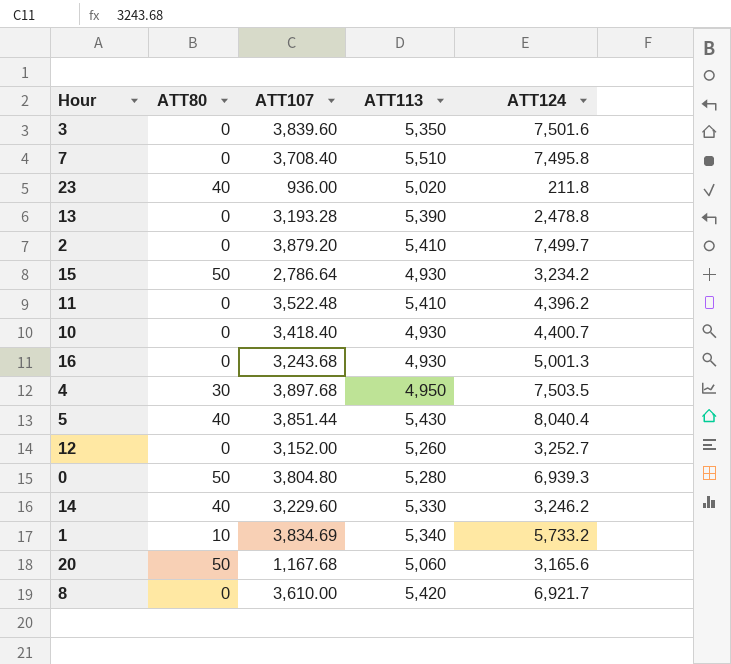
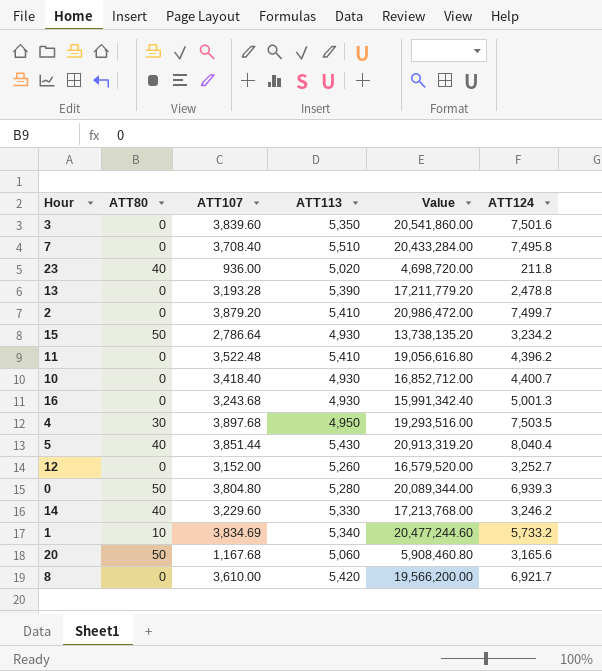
column Value | formula: none -> [ATT107] * [ATT113]

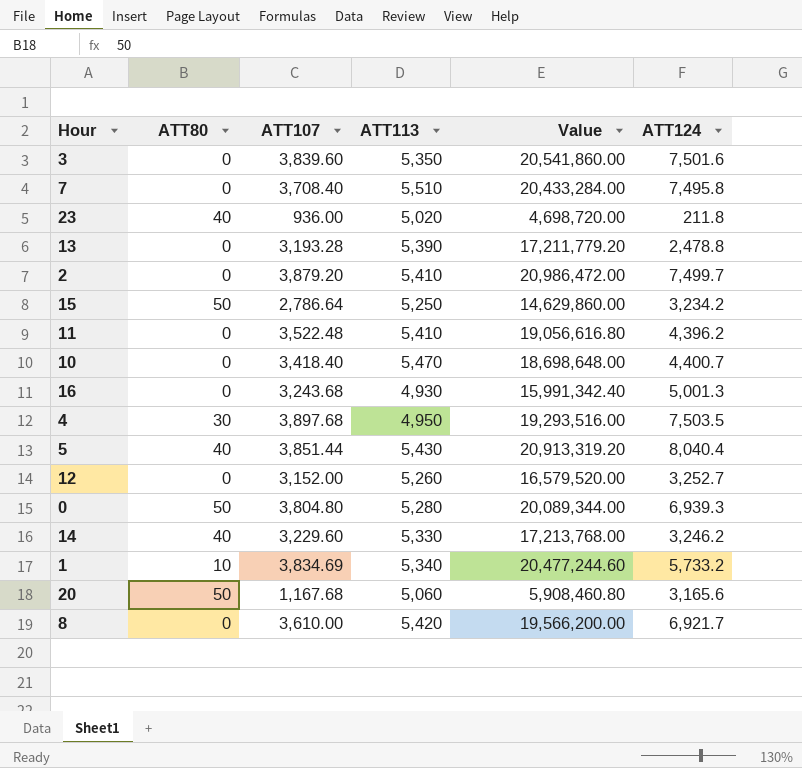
15 | ATT113: 4,930 -> 5,250
15 | Value: 13,738,135.20 -> 14,629,860.00
10 | ATT113: 4,930 -> 5,470
10 | Value: 16,852,712.00 -> 18,698,648.00

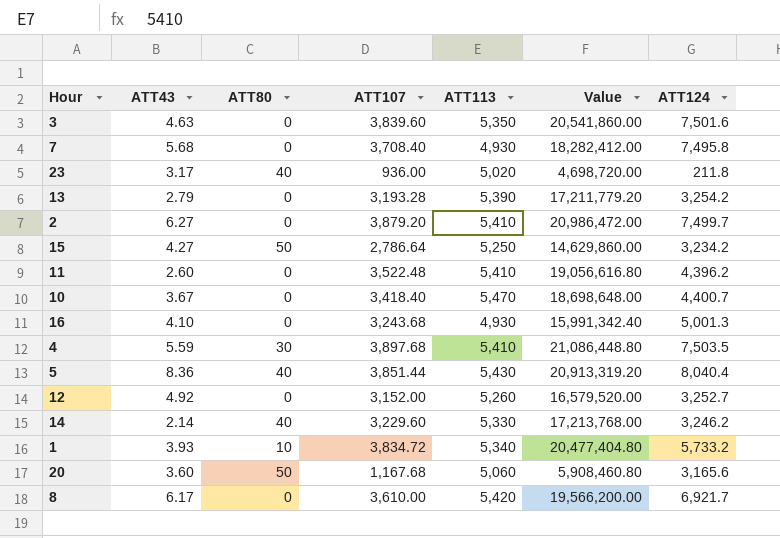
column ATT43 | position: none -> 2
row 0: 50 | 3,804.80 | 5,280 | 20,089,344.00 | 6,939.3 -> none
7 | ATT113: 5,510 -> 4,930
7 | Value: 20,433,284.00 -> 18,282,412.00
13 | ATT124: 2,478.8 -> 3,254.2
4 | ATT113: 4,950 -> 5,410
4 | Value: 19,293,516.00 -> 21,086,448.80
1 | ATT107: 3,834.69 -> 3,834.72
1 | Value: 20,477,244.60 -> 20,477,404.80

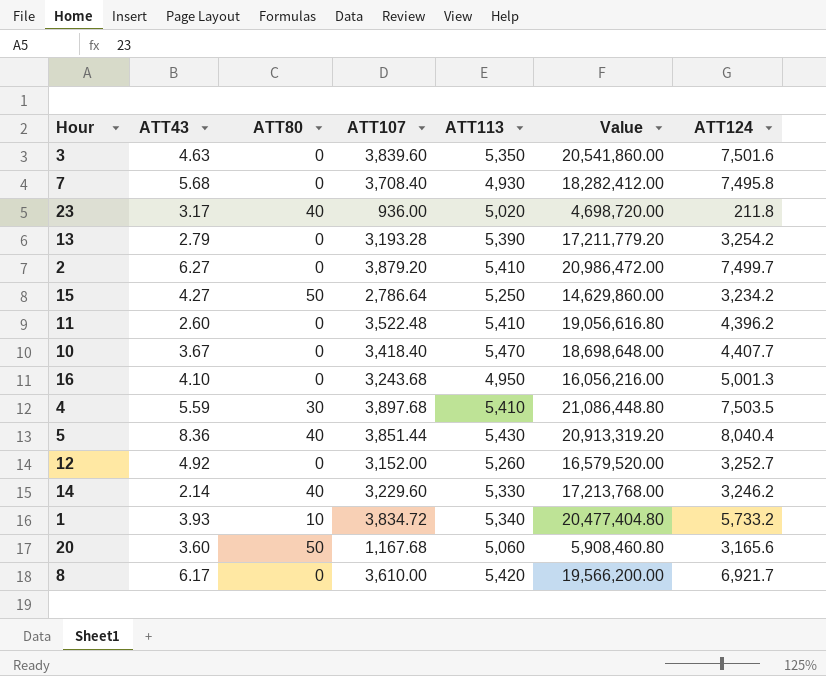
10 | ATT124: 4,400.7 -> 4,407.7
16 | ATT113: 4,930 -> 4,950
16 | Value: 15,991,342.40 -> 16,056,216.00

